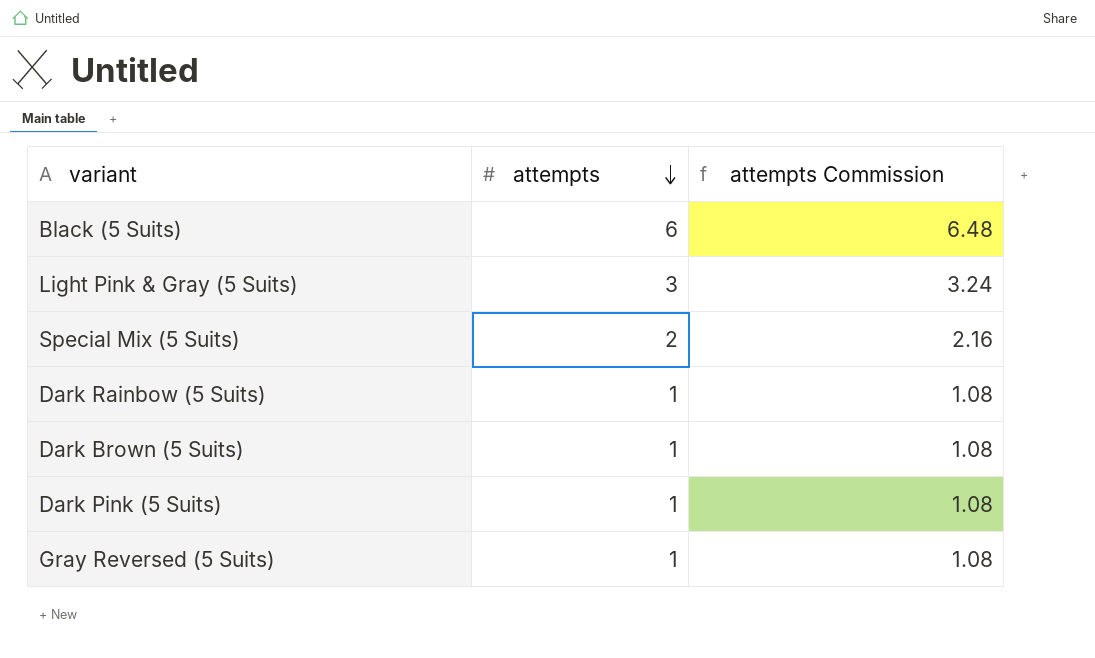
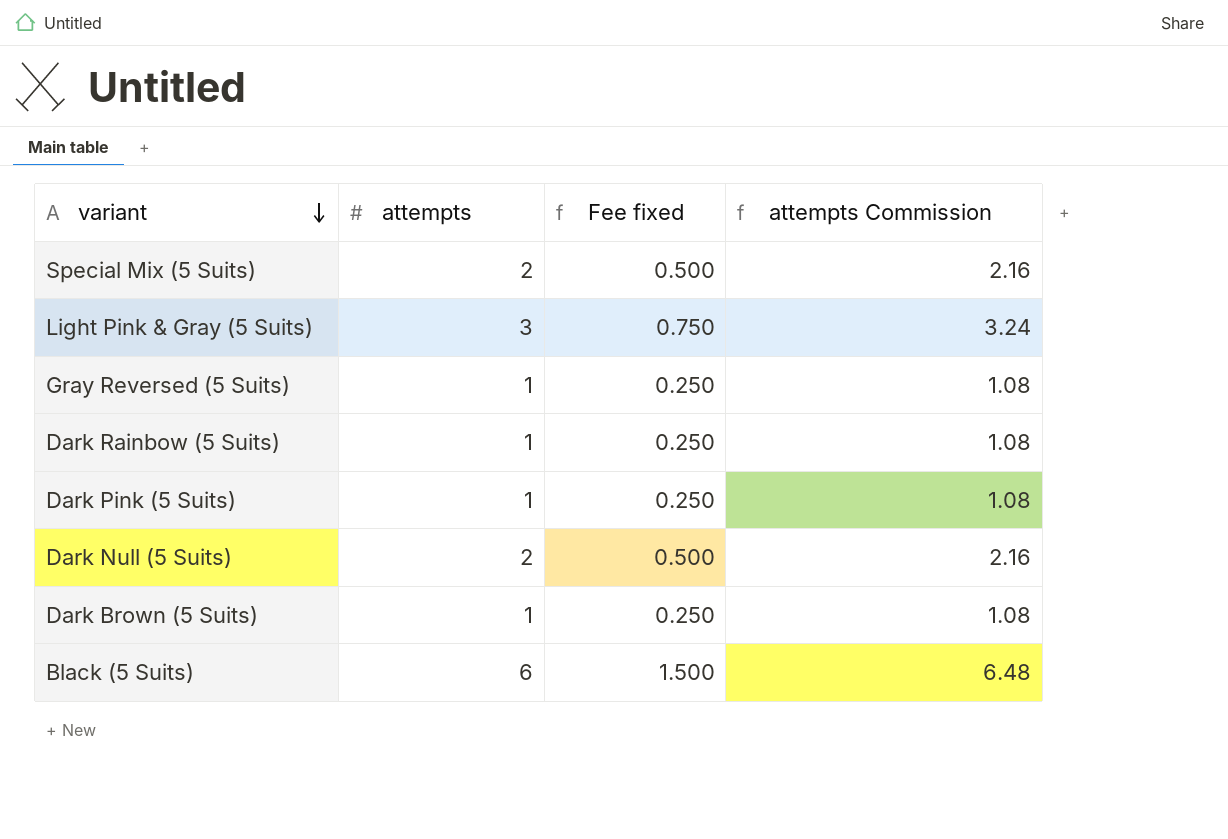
row order: attempts descending -> variant descending
column Fee fixed | formula: none -> [attempts] * 0.25
row Dark Null (5 Suits): none -> 2 | 0.500 | 2.16

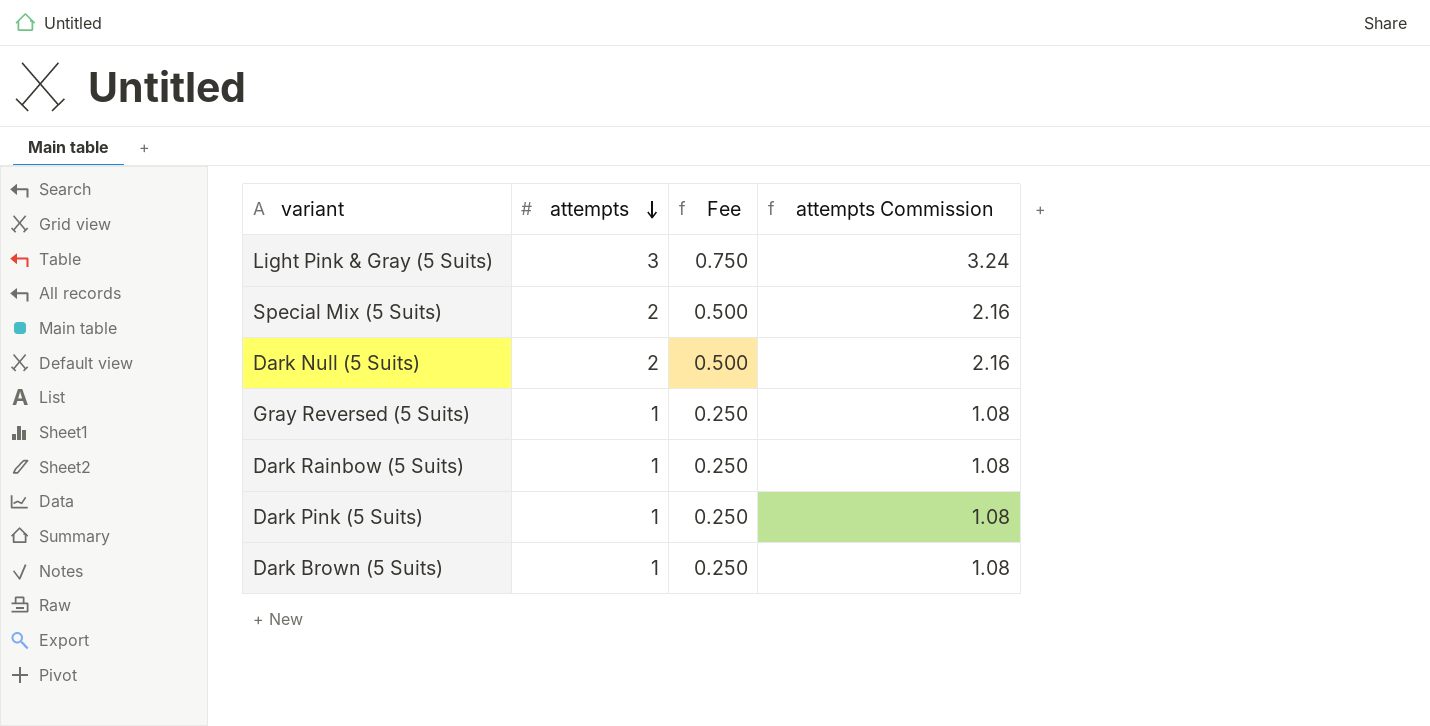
row order: variant descending -> attempts descending
column name: Fee fixed -> Fee
row Black (5 Suits): 6 | 1.500 | 6.48 -> none

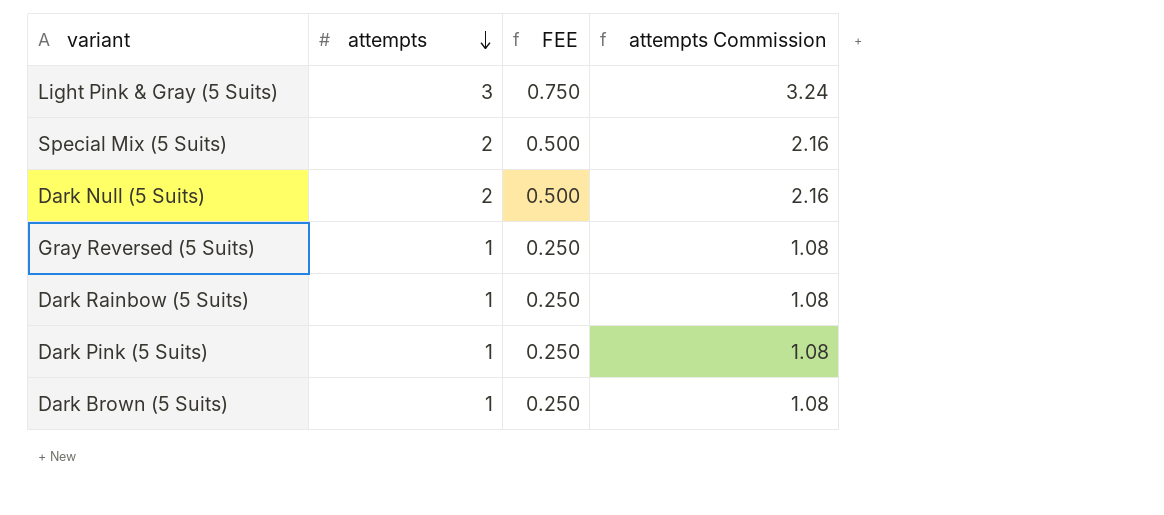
column name: Fee -> FEE

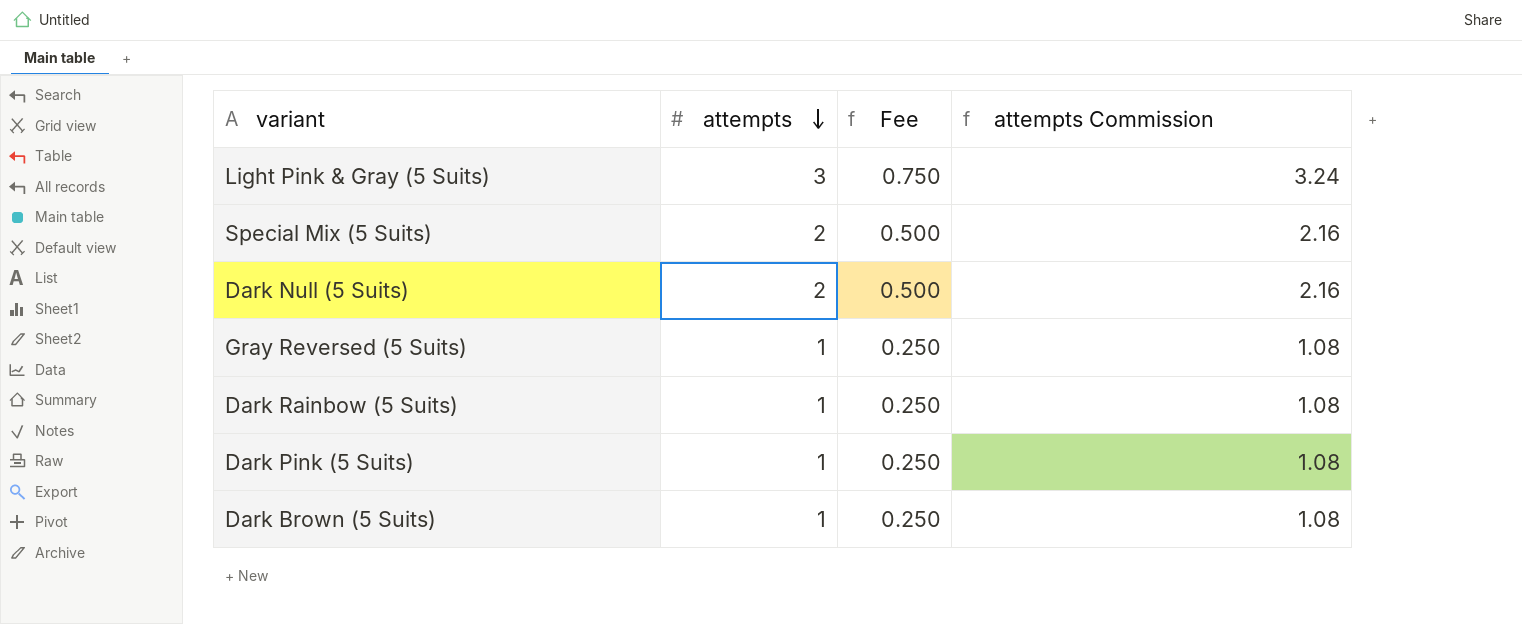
column name: FEE -> Fee

